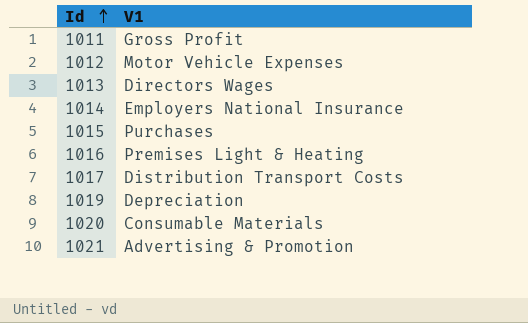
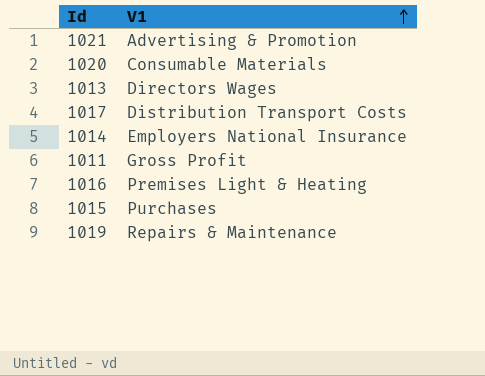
row order: Id ascending -> V1 ascending
row 1012: Motor Vehicle Expenses -> none
1019 | V1: Depreciation -> Repairs & Maintenance

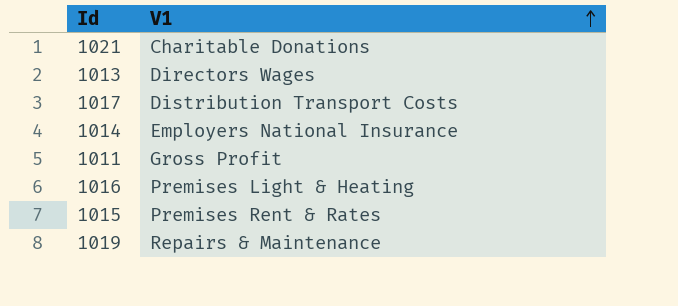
row 1020: Consumable Materials -> none
1021 | V1: Advertising & Promotion -> Charitable Donations
1015 | V1: Purchases -> Premises Rent & Rates

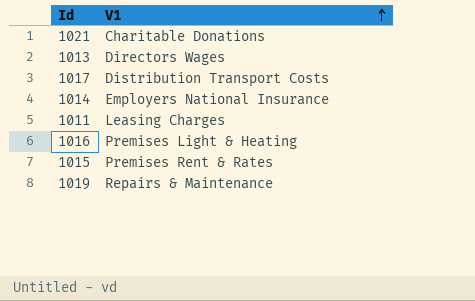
1011 | V1: Gross Profit -> Leasing Charges

